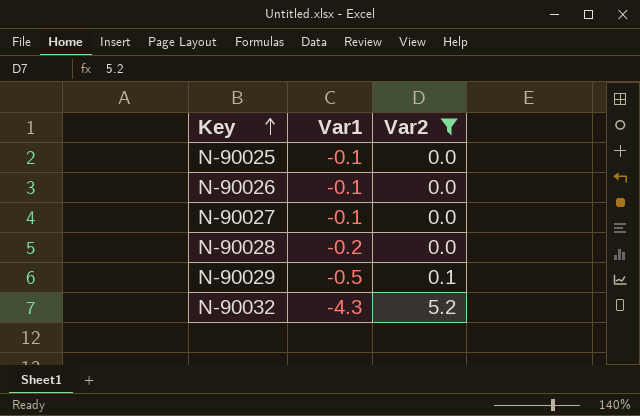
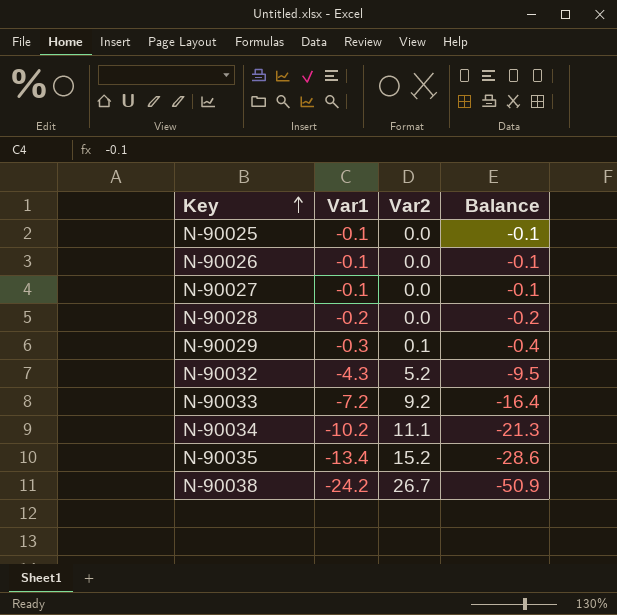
filter: Var2 <= 5.2 -> none
column Balance | formula: none -> [Var1] - [Var2]
N-90029 | Var1: -0.5 -> -0.3

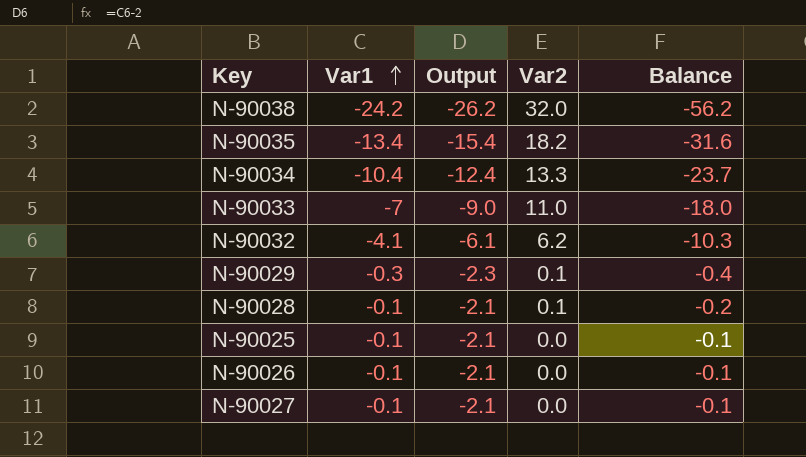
row order: Key ascending -> Var1 ascending
column Output | formula: none -> [Var1] - 2
N-90038 | Var2: 26.7 -> 32.0
N-90038 | Balance: -50.9 -> -56.2
N-90035 | Var2: 15.2 -> 18.2
N-90035 | Balance: -28.6 -> -31.6
N-90034 | Var1: -10.2 -> -10.4
N-90034 | Var2: 11.1 -> 13.3
N-90034 | Balance: -21.3 -> -23.7
N-90033 | Var1: -7.2 -> -7
N-90033 | Var2: 9.2 -> 11.0
N-90033 | Balance: -16.4 -> -18.0
N-90032 | Var1: -4.3 -> -4.1
N-90032 | Var2: 5.2 -> 6.2
N-90032 | Balance: -9.5 -> -10.3
N-90028 | Var1: -0.2 -> -0.1
N-90028 | Var2: 0.0 -> 0.1

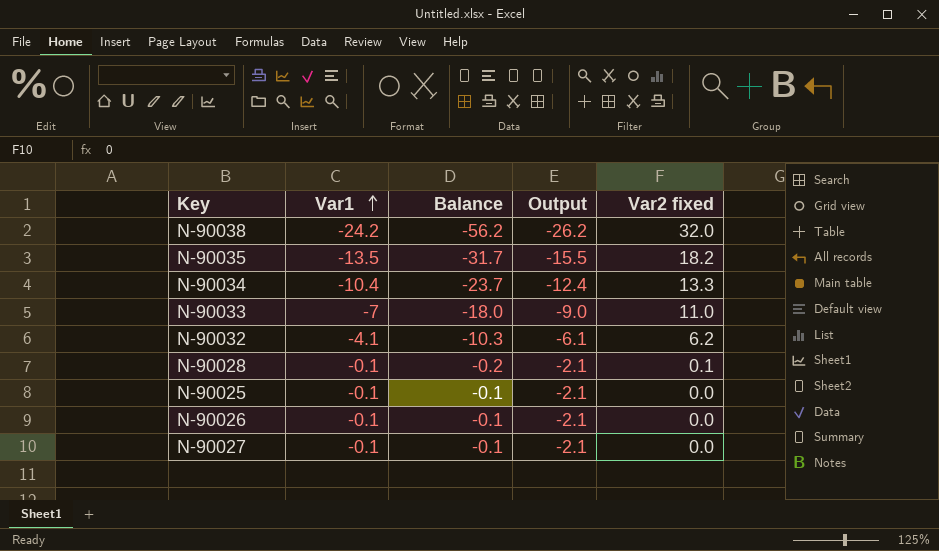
column Balance | position: 5 -> 3
column name: Var2 -> Var2 fixed
row N-90029: -0.3 | -2.3 | 0.1 | -0.4 -> none
N-90035 | Var1: -13.4 -> -13.5
N-90035 | Balance: -31.6 -> -31.7
N-90035 | Output: -15.4 -> -15.5

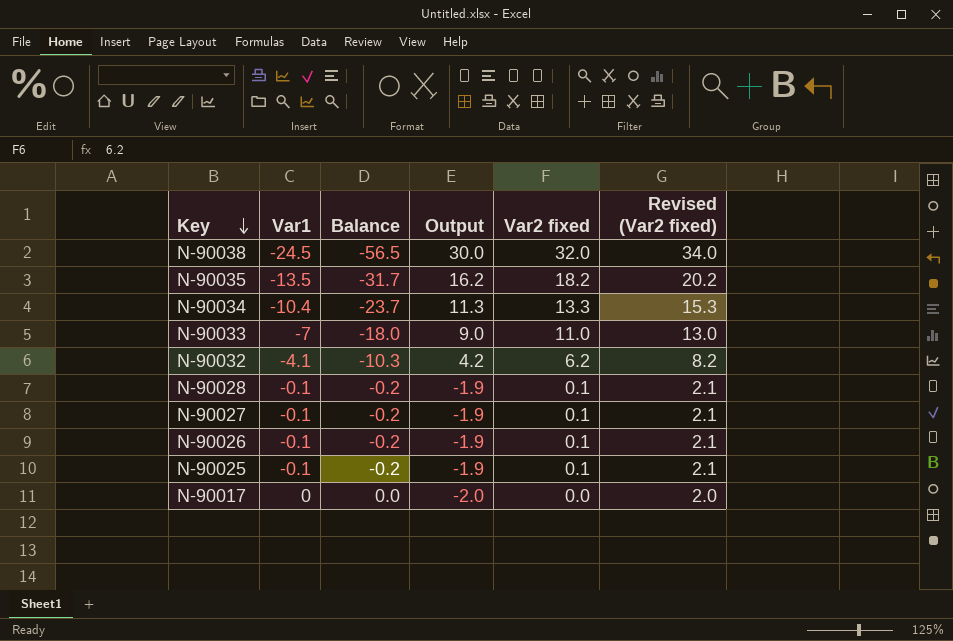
row order: Var1 ascending -> Key descending
column Output | formula: [Var1] - 2 -> [Var2 fixed] - 2
column Revised (Var2 fixed) | formula: none -> [Var2 fixed] + 2
N-90038 | Var1: -24.2 -> -24.5
N-90038 | Balance: -56.2 -> -56.5
N-90027 | Balance: -0.1 -> -0.2
N-90027 | Var2 fixed: 0.0 -> 0.1
N-90026 | Balance: -0.1 -> -0.2
N-90026 | Var2 fixed: 0.0 -> 0.1
N-90025 | Balance: -0.1 -> -0.2
N-90025 | Var2 fixed: 0.0 -> 0.1
row N-90017: none -> 0 | 0.0 | -2.0 | 0.0 | 2.0

